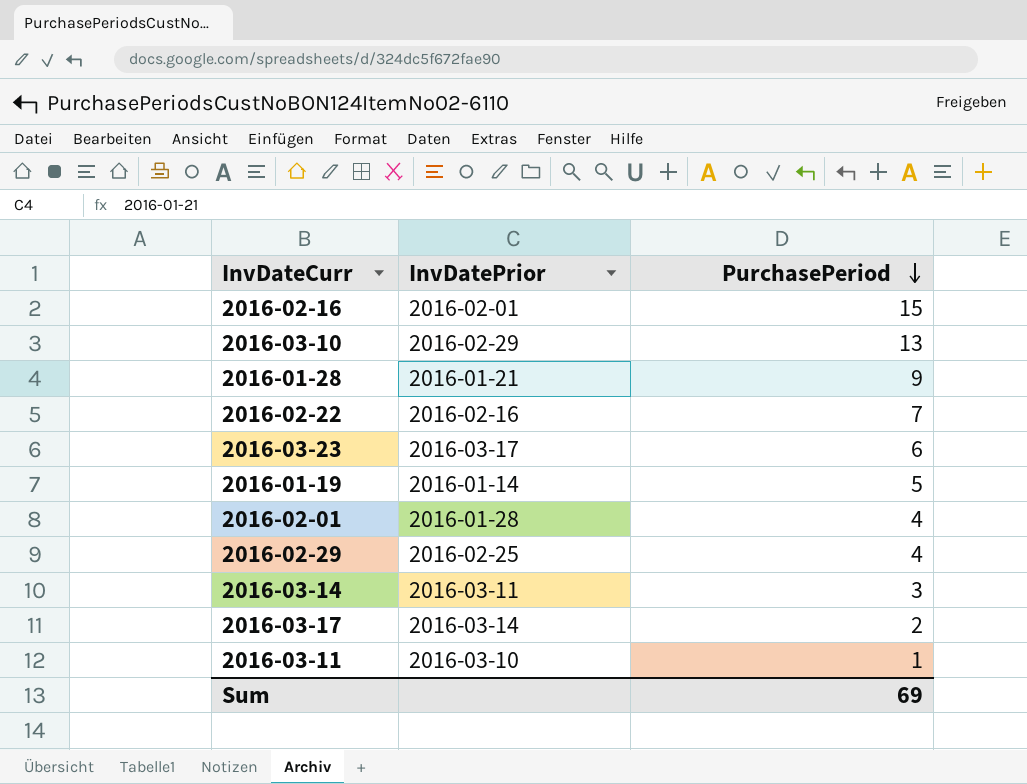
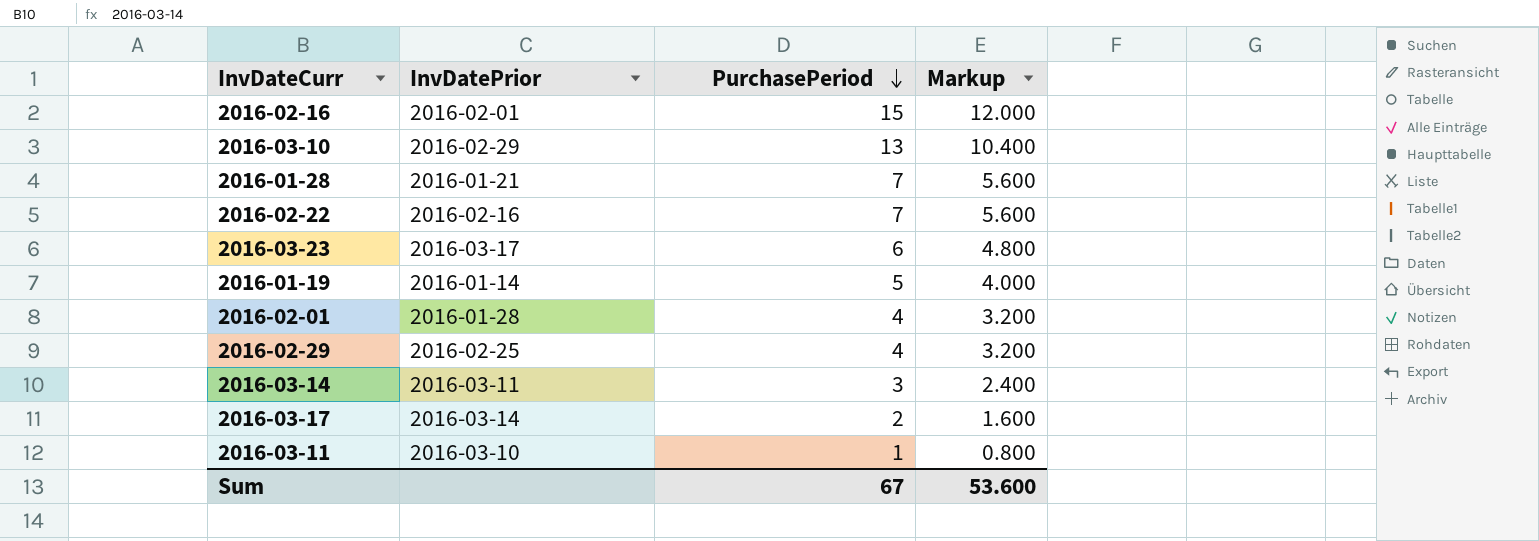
column Markup | formula: none -> [PurchasePeriod] * 0.8
2016-01-28 | PurchasePeriod: 9 -> 7
Sum | PurchasePeriod: 69 -> 67

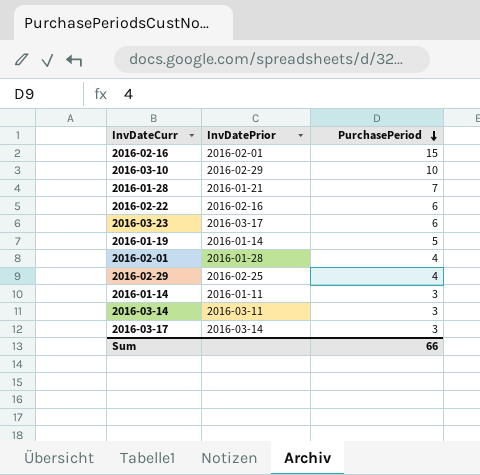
column Markup | formula: [PurchasePeriod] * 0.8 -> none
row 2016-03-11: 2016-03-10 | 1 | 0.800 -> none
2016-03-10 | PurchasePeriod: 13 -> 10
2016-02-22 | PurchasePeriod: 7 -> 6
row 2016-01-14: none -> 2016-01-11 | 3
2016-03-17 | PurchasePeriod: 2 -> 3
Sum | PurchasePeriod: 67 -> 66

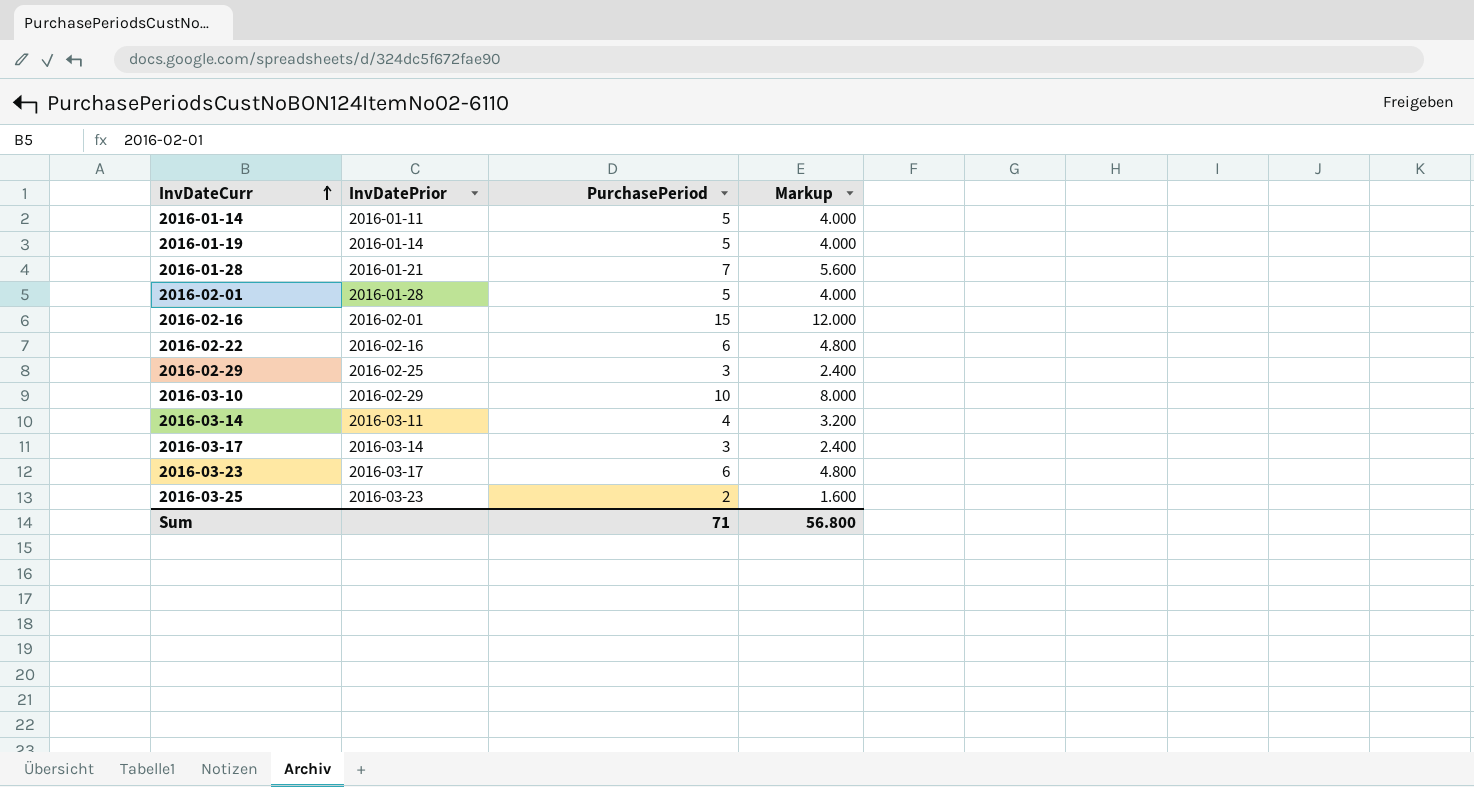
row order: PurchasePeriod descending -> InvDateCurr ascending
column Markup | formula: none -> [PurchasePeriod] * 0.8
2016-01-14 | PurchasePeriod: 3 -> 5
2016-02-01 | PurchasePeriod: 4 -> 5
2016-02-29 | PurchasePeriod: 4 -> 3
2016-03-14 | PurchasePeriod: 3 -> 4
row 2016-03-25: none -> 2016-03-23 | 2 | 1.600
Sum | PurchasePeriod: 66 -> 71

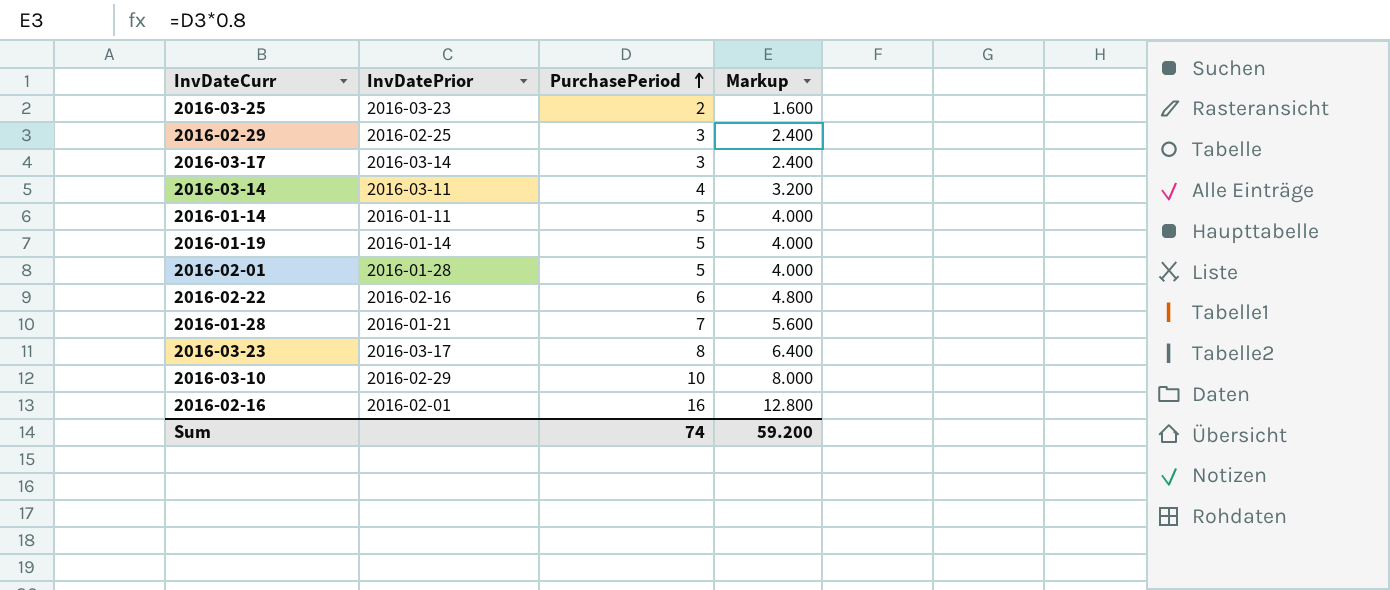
row order: InvDateCurr ascending -> PurchasePeriod ascending
2016-03-23 | PurchasePeriod: 6 -> 8
2016-03-23 | Markup: 4.800 -> 6.400
2016-02-16 | PurchasePeriod: 15 -> 16
2016-02-16 | Markup: 12.000 -> 12.800
Sum | PurchasePeriod: 71 -> 74
Sum | Markup: 56.800 -> 59.200

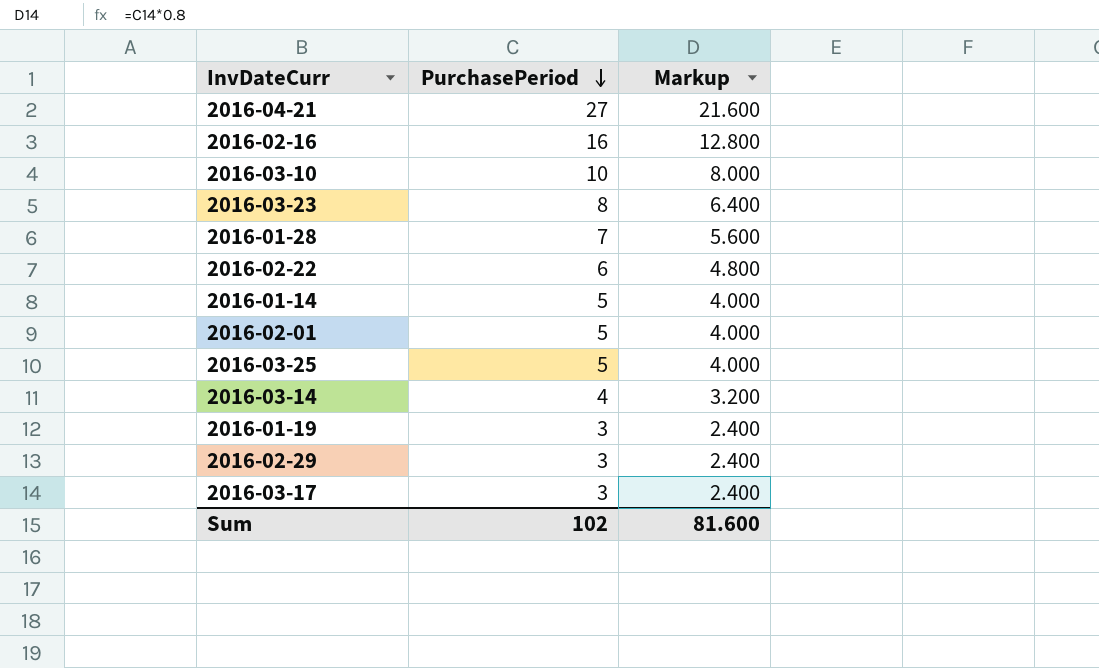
row order: PurchasePeriod ascending -> PurchasePeriod descending
column InvDatePrior | position: 2 -> none
row 2016-04-21: none -> 27 | 21.600
2016-03-25 | PurchasePeriod: 2 -> 5
2016-03-25 | Markup: 1.600 -> 4.000
2016-01-19 | PurchasePeriod: 5 -> 3
2016-01-19 | Markup: 4.000 -> 2.400
Sum | PurchasePeriod: 74 -> 102
Sum | Markup: 59.200 -> 81.600

